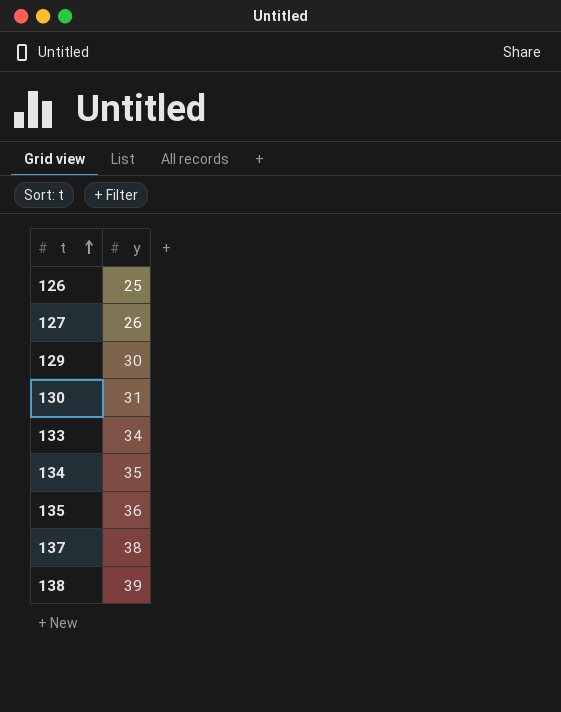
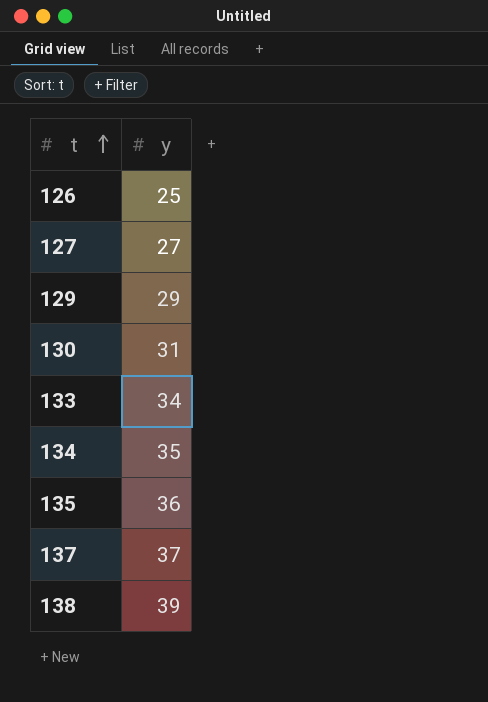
127 | y: 26 -> 27
129 | y: 30 -> 29
137 | y: 38 -> 37

